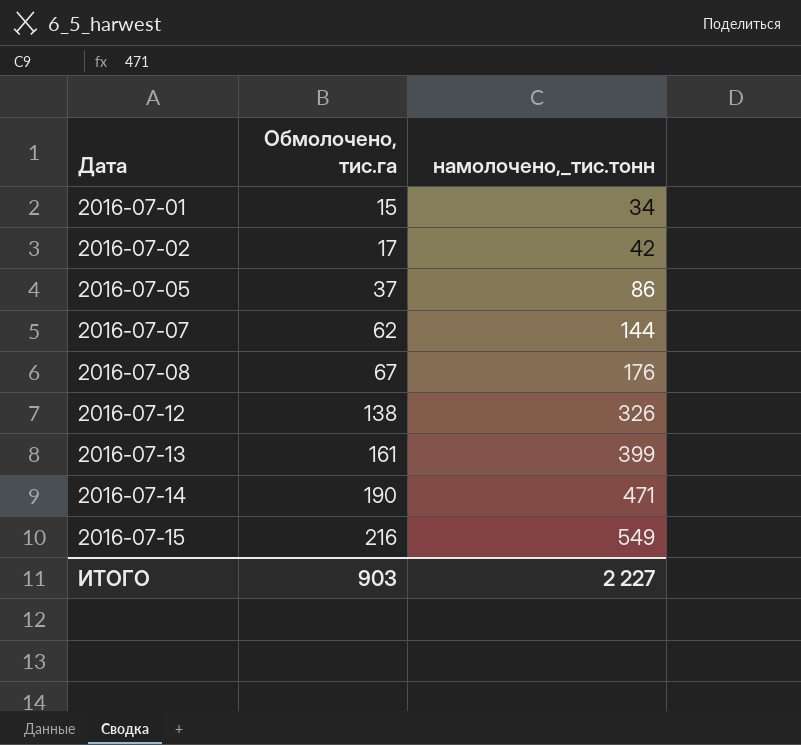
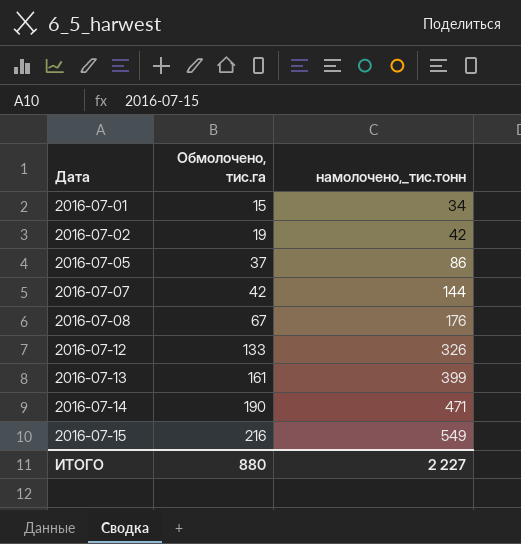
2016-07-02 | Обмолочено, тис.га: 17 -> 19
2016-07-07 | Обмолочено, тис.га: 62 -> 42
2016-07-12 | Обмолочено, тис.га: 138 -> 133
ИТОГО | Обмолочено, тис.га: 903 -> 880

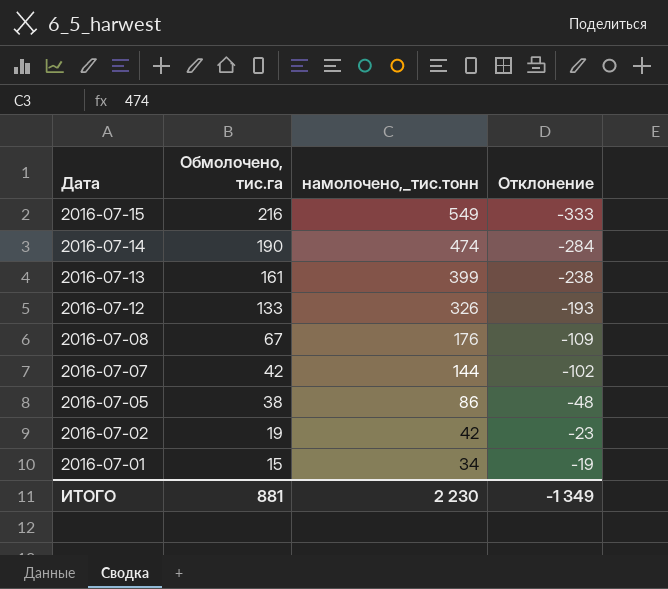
row order: Дата ascending -> Дата descending
column Отклонение | formula: none -> [Обмолочено, тис.га] - [намолочено,_тис.тонн]
2016-07-14 | намолочено,_тис.тонн: 471 -> 474
2016-07-05 | Обмолочено, тис.га: 37 -> 38
ИТОГО | Обмолочено, тис.га: 880 -> 881
ИТОГО | намолочено,_тис.тонн: 2 227 -> 2 230

